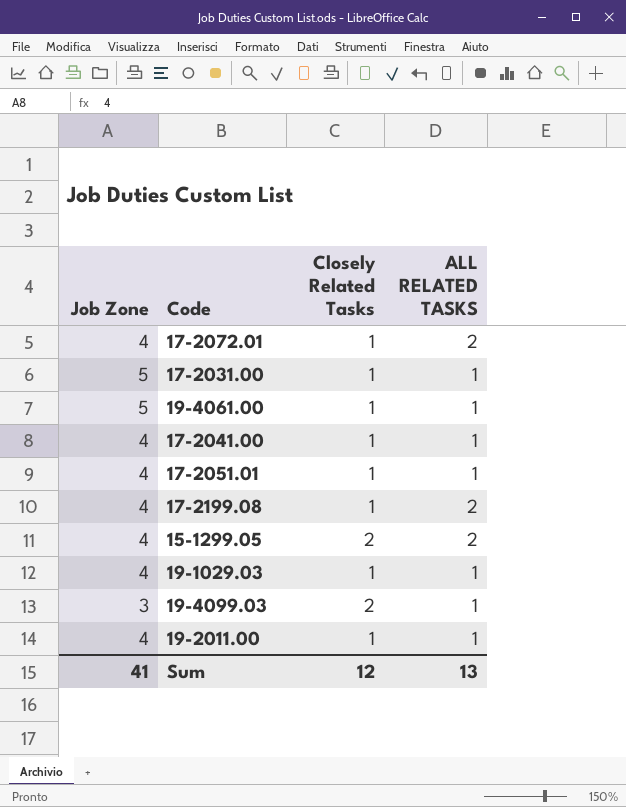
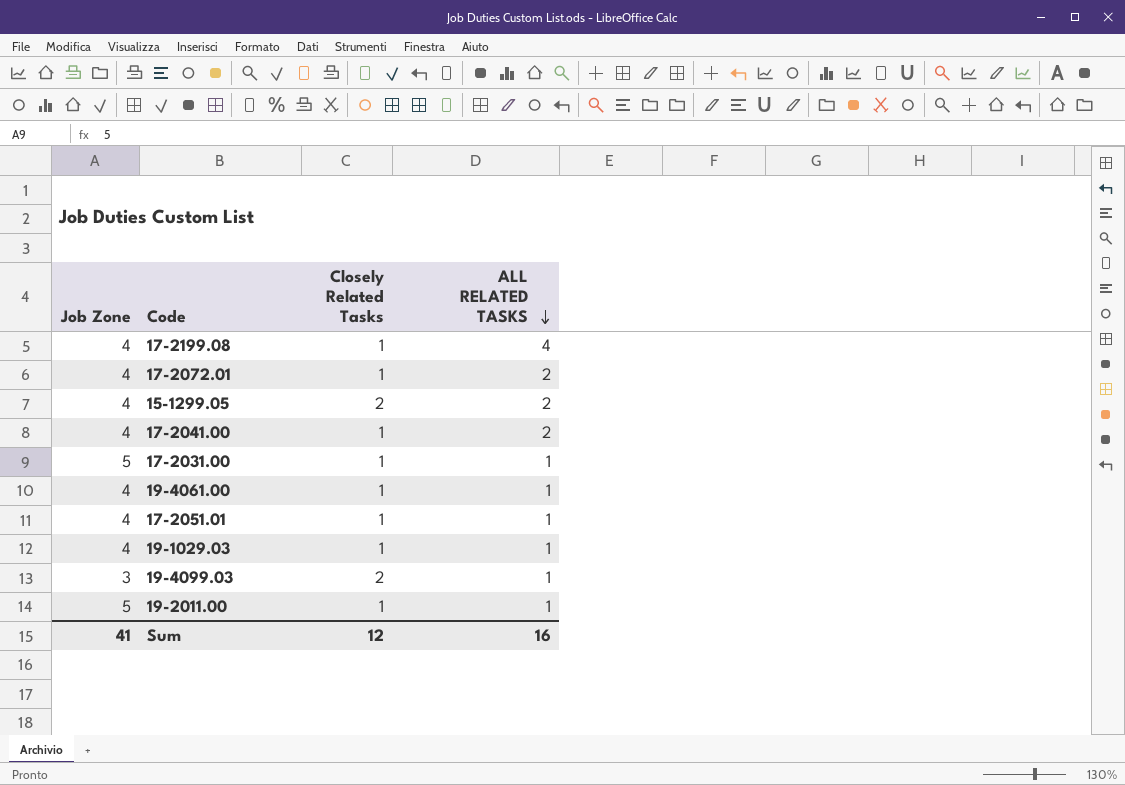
row order: none -> ALL RELATED TASKS descending
17-2199.08 | ALL RELATED TASKS: 2 -> 4
17-2041.00 | ALL RELATED TASKS: 1 -> 2
19-4061.00 | Job Zone: 5 -> 4
19-2011.00 | Job Zone: 4 -> 5
Sum | ALL RELATED TASKS: 13 -> 16

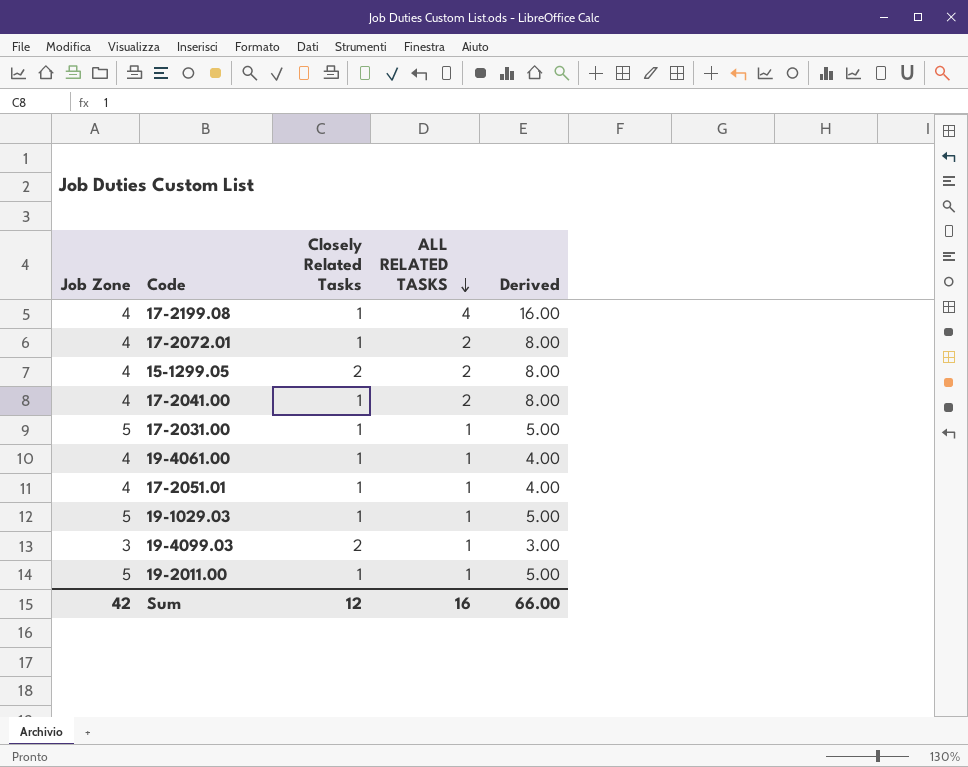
column Derived | formula: none -> [Job Zone] * [ALL RELATED TASKS]
19-1029.03 | Job Zone: 4 -> 5
Sum | Job Zone: 41 -> 42

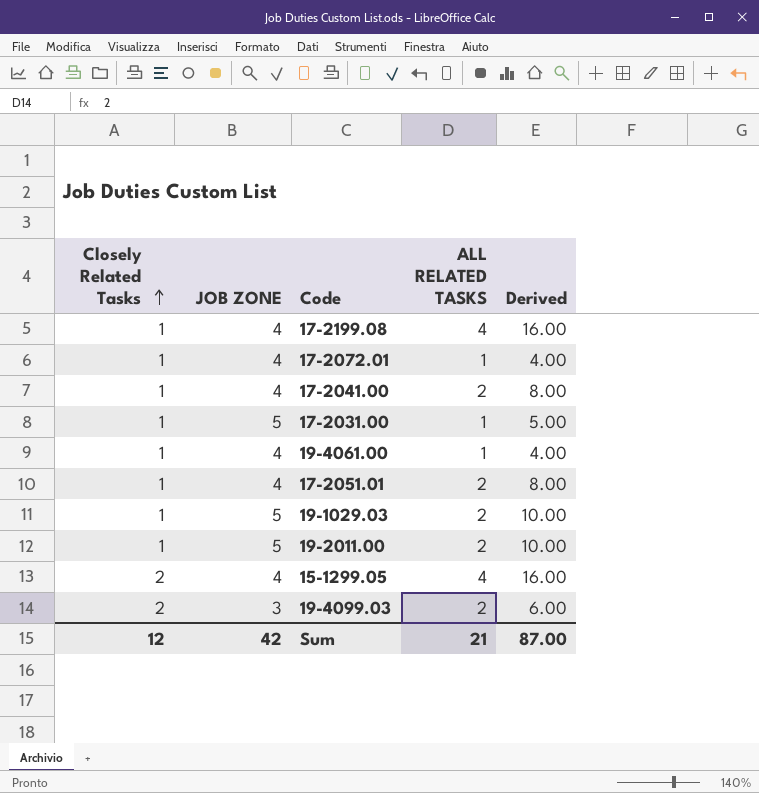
row order: ALL RELATED TASKS descending -> Closely Related Tasks ascending
column Closely Related Tasks | position: 3 -> 1
column name: Job Zone -> JOB ZONE
17-2072.01 | ALL RELATED TASKS: 2 -> 1
17-2072.01 | Derived: 8.00 -> 4.00
17-2051.01 | ALL RELATED TASKS: 1 -> 2
17-2051.01 | Derived: 4.00 -> 8.00
19-1029.03 | ALL RELATED TASKS: 1 -> 2
19-1029.03 | Derived: 5.00 -> 10.00
19-2011.00 | ALL RELATED TASKS: 1 -> 2
19-2011.00 | Derived: 5.00 -> 10.00
15-1299.05 | ALL RELATED TASKS: 2 -> 4
15-1299.05 | Derived: 8.00 -> 16.00
19-4099.03 | ALL RELATED TASKS: 1 -> 2
19-4099.03 | Derived: 3.00 -> 6.00
Sum | ALL RELATED TASKS: 16 -> 21
Sum | Derived: 66.00 -> 87.00

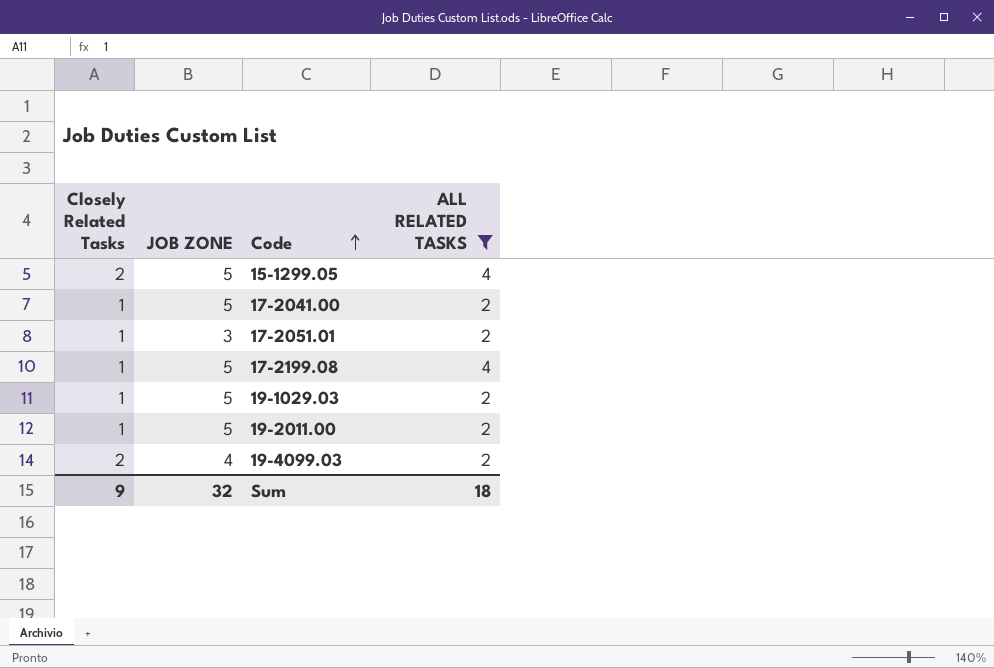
filter: none -> ALL RELATED TASKS != 1
row order: Closely Related Tasks ascending -> Code ascending
column Derived | formula: [JOB ZONE] * [ALL RELATED TASKS] -> none
15-1299.05 | JOB ZONE: 4 -> 5
17-2041.00 | JOB ZONE: 4 -> 5
17-2051.01 | JOB ZONE: 4 -> 3
17-2199.08 | JOB ZONE: 4 -> 5
19-4099.03 | JOB ZONE: 3 -> 4
Sum | Closely Related Tasks: 12 -> 9
Sum | JOB ZONE: 42 -> 32
Sum | ALL RELATED TASKS: 21 -> 18

